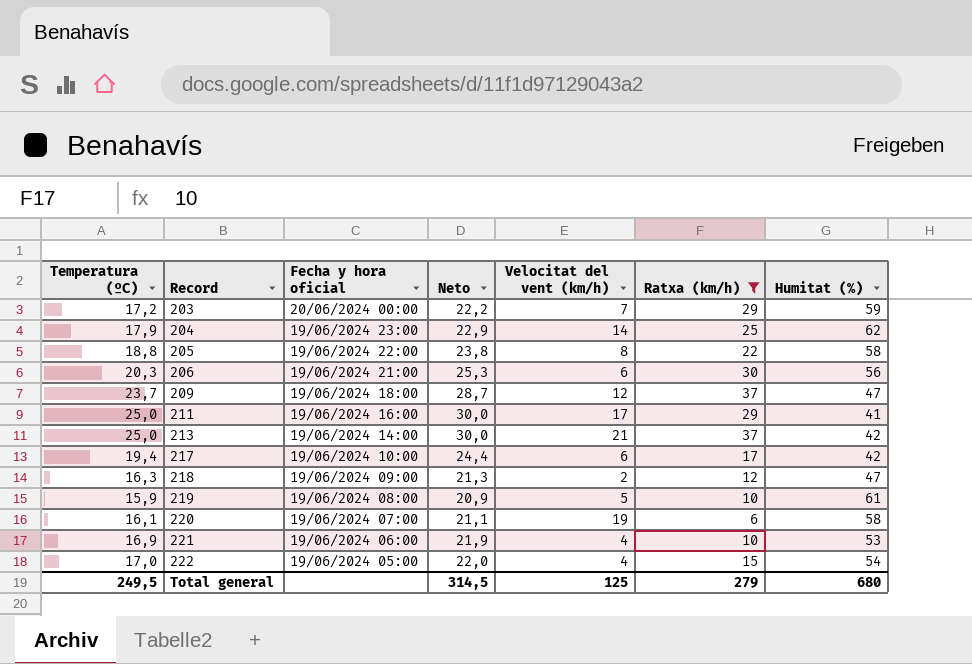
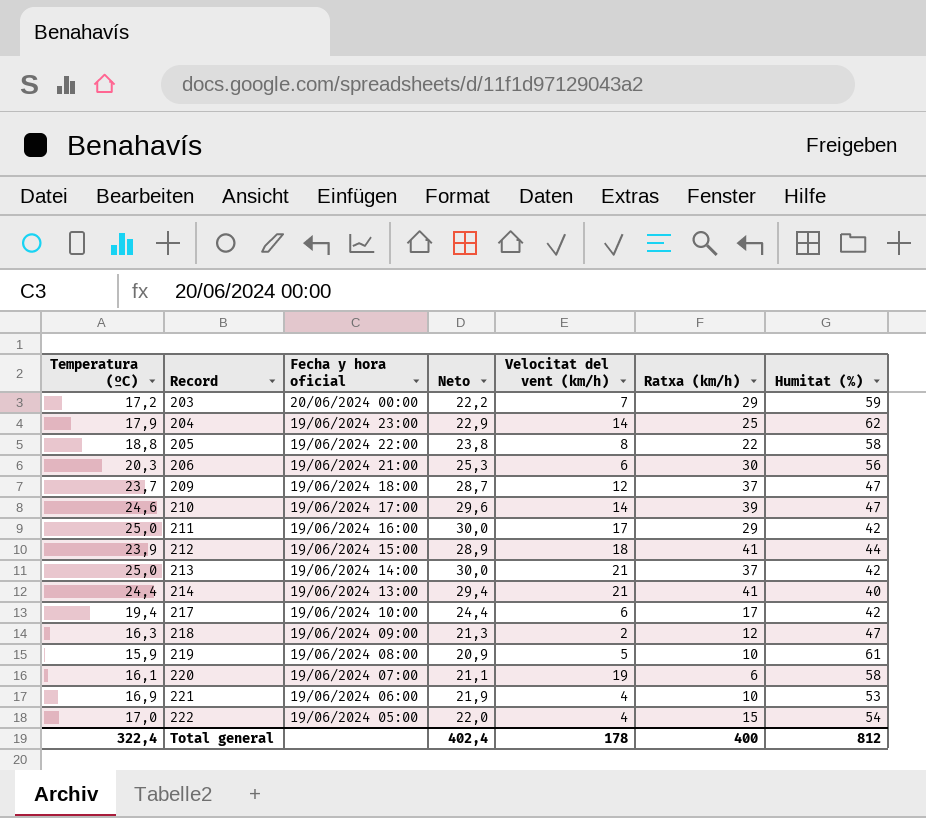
filter: Ratxa (km/h) <= 37 -> none
211 | Humitat (%): 41 -> 42
Total general | Temperatura (ºC): 249,5 -> 322,4
Total general | Neto: 314,5 -> 402,4
Total general | Velocitat del vent (km/h): 125 -> 178
Total general | Ratxa (km/h): 279 -> 400
Total general | Humitat (%): 680 -> 812

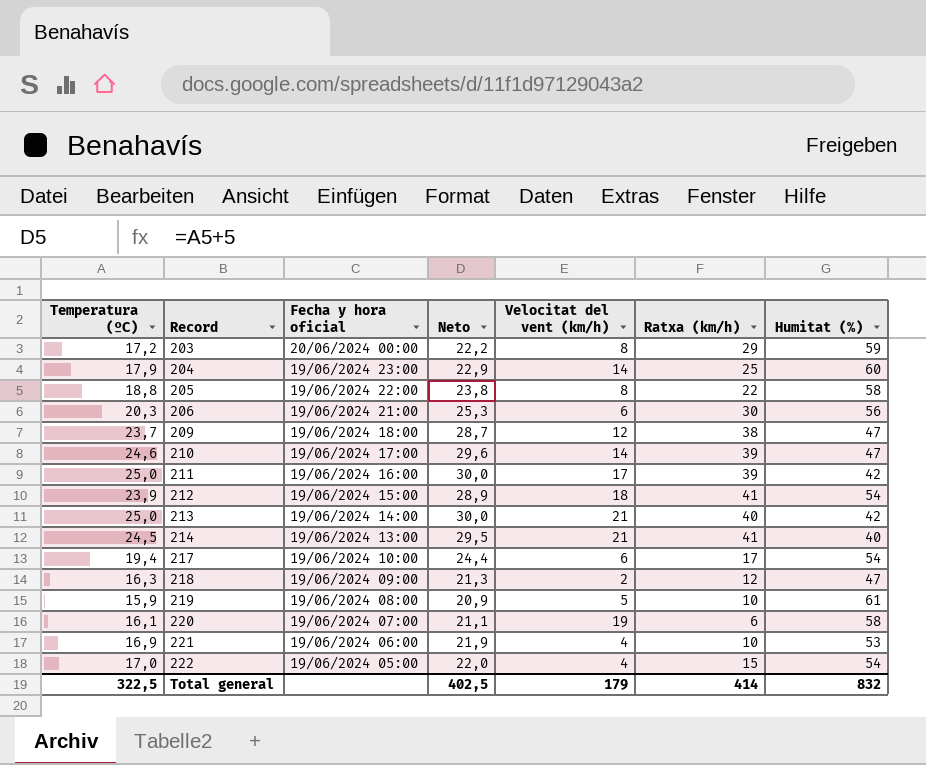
203 | Velocitat del vent (km/h): 7 -> 8
204 | Humitat (%): 62 -> 60
209 | Ratxa (km/h): 37 -> 38
211 | Ratxa (km/h): 29 -> 39
212 | Humitat (%): 44 -> 54
213 | Ratxa (km/h): 37 -> 40
214 | Temperatura (ºC): 24,4 -> 24,5
214 | Neto: 29,4 -> 29,5
217 | Humitat (%): 42 -> 54
Total general | Temperatura (ºC): 322,4 -> 322,5
Total general | Neto: 402,4 -> 402,5
Total general | Velocitat del vent (km/h): 178 -> 179
Total general | Ratxa (km/h): 400 -> 414
Total general | Humitat (%): 812 -> 832

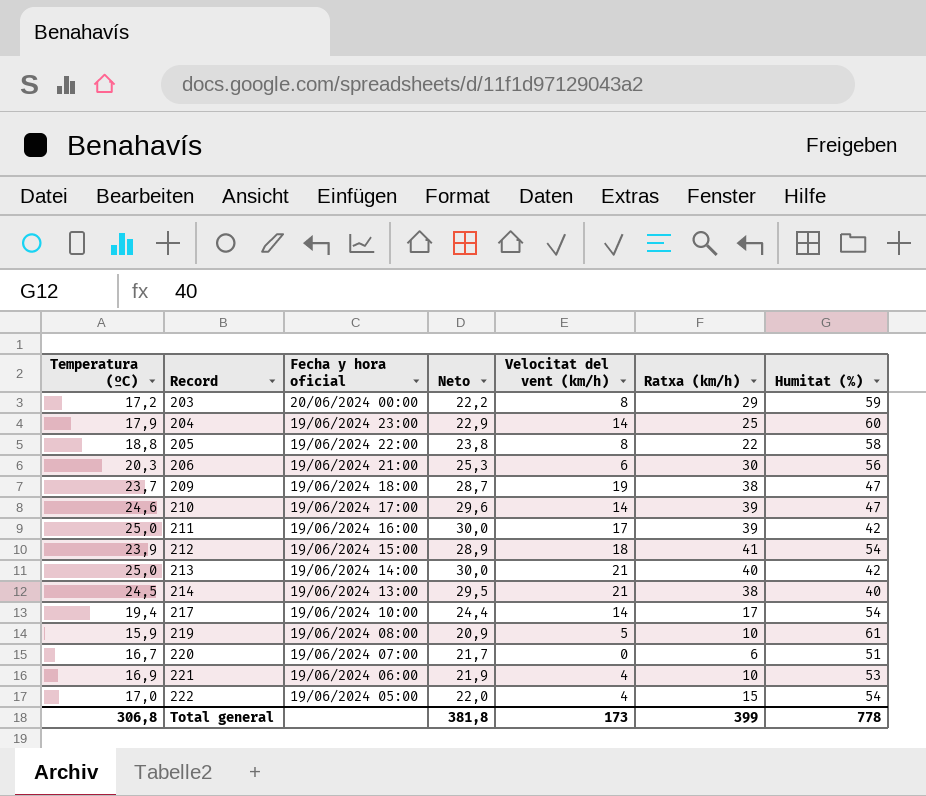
row 218: 16,3 | 19/06/2024 09:00 | 21,3 | 2 | 12 | 47 -> none
209 | Velocitat del vent (km/h): 12 -> 19
214 | Ratxa (km/h): 41 -> 38
217 | Velocitat del vent (km/h): 6 -> 14
220 | Temperatura (ºC): 16,1 -> 16,7
220 | Neto: 21,1 -> 21,7
220 | Velocitat del vent (km/h): 19 -> 0
220 | Humitat (%): 58 -> 51
Total general | Temperatura (ºC): 322,5 -> 306,8
Total general | Neto: 402,5 -> 381,8
Total general | Velocitat del vent (km/h): 179 -> 173
Total general | Ratxa (km/h): 414 -> 399
Total general | Humitat (%): 832 -> 778

